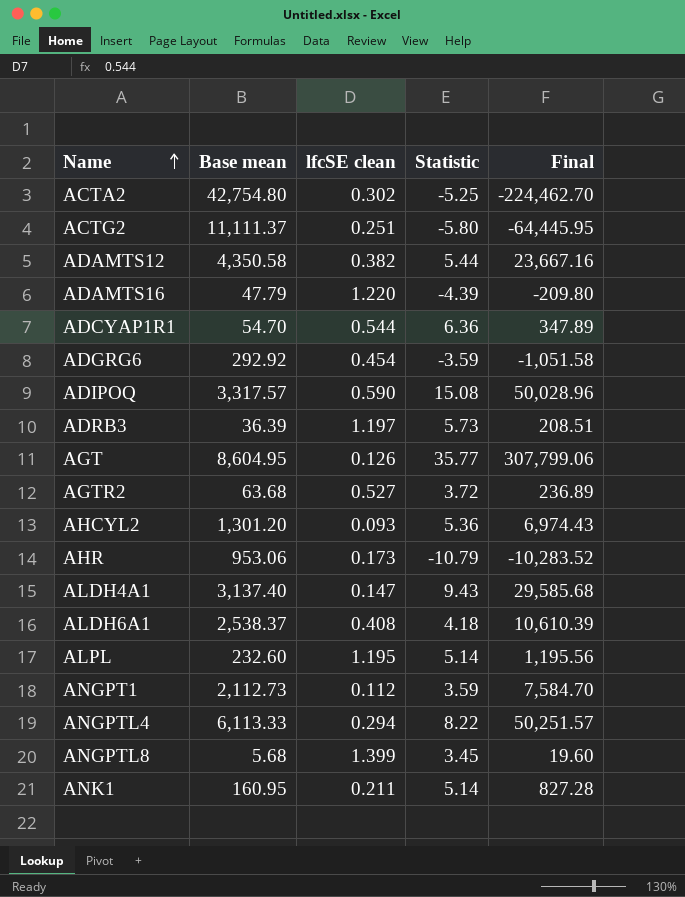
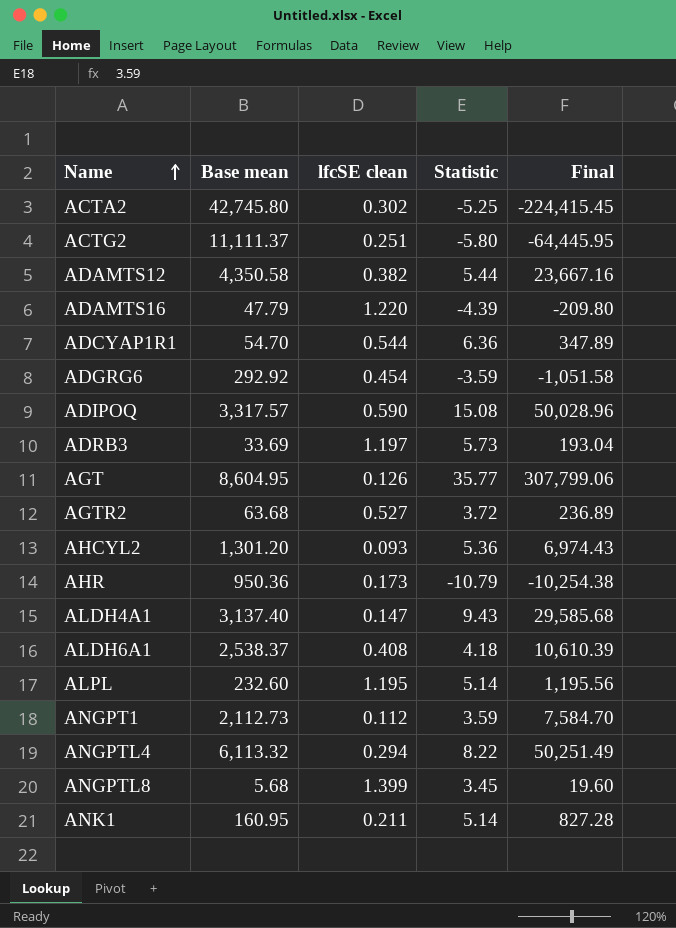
ACTA2 | Base mean: 42,754.80 -> 42,745.80
ACTA2 | Final: -224,462.70 -> -224,415.45
ADRB3 | Base mean: 36.39 -> 33.69
ADRB3 | Final: 208.51 -> 193.04
AHR | Base mean: 953.06 -> 950.36
AHR | Final: -10,283.52 -> -10,254.38
ANGPTL4 | Base mean: 6,113.33 -> 6,113.32
ANGPTL4 | Final: 50,251.57 -> 50,251.49

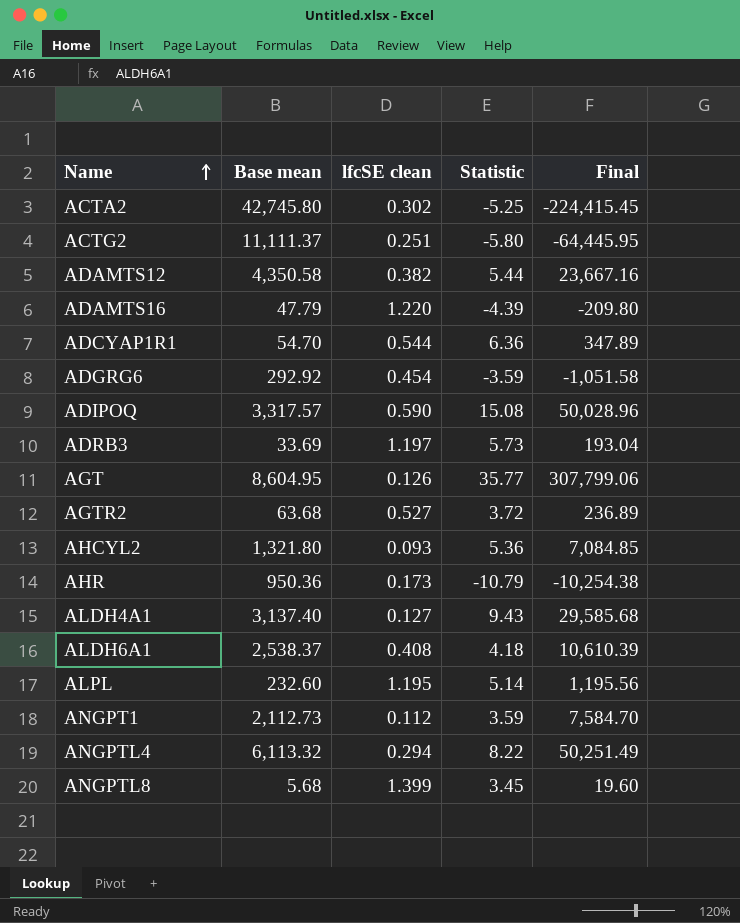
row ANK1: 160.95 | 0.211 | 5.14 | 827.28 -> none
AHCYL2 | Base mean: 1,301.20 -> 1,321.80
AHCYL2 | Final: 6,974.43 -> 7,084.85
ALDH4A1 | lfcSE clean: 0.147 -> 0.127

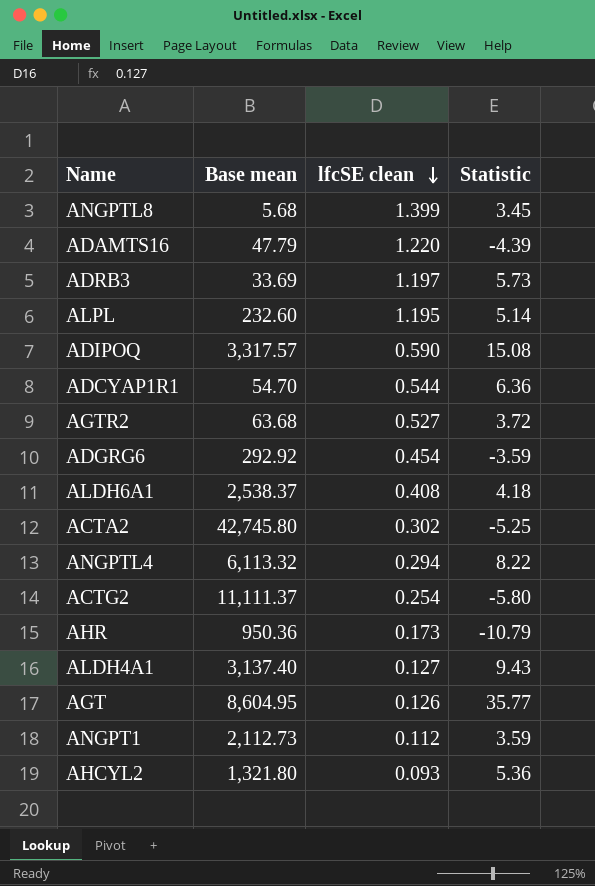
row order: Name ascending -> lfcSE clean descending
column Final | formula: [Base mean] * [Statistic] -> none
row ADAMTS12: 4,350.58 | 0.382 | 5.44 | 23,667.16 -> none
ACTG2 | lfcSE clean: 0.251 -> 0.254

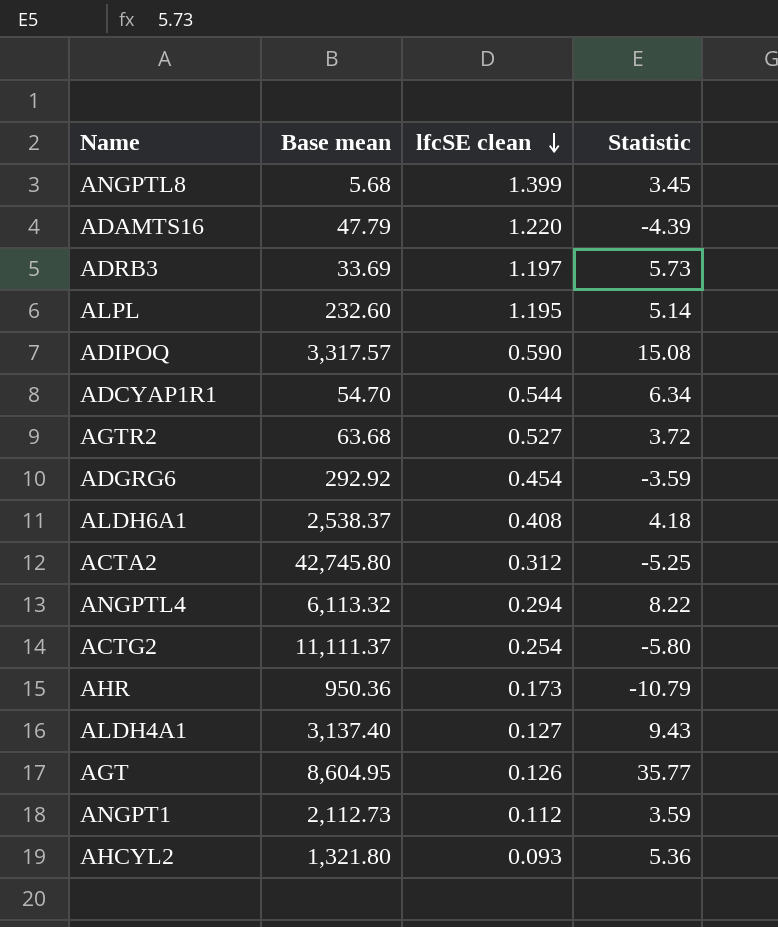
ADCYAP1R1 | Statistic: 6.36 -> 6.34
ACTA2 | lfcSE clean: 0.302 -> 0.312

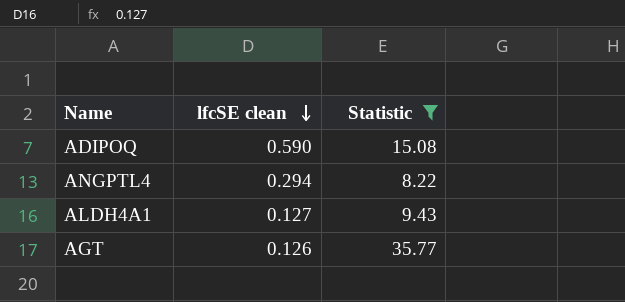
filter: none -> Statistic >= 8.22
column Base mean | position: 2 -> none

